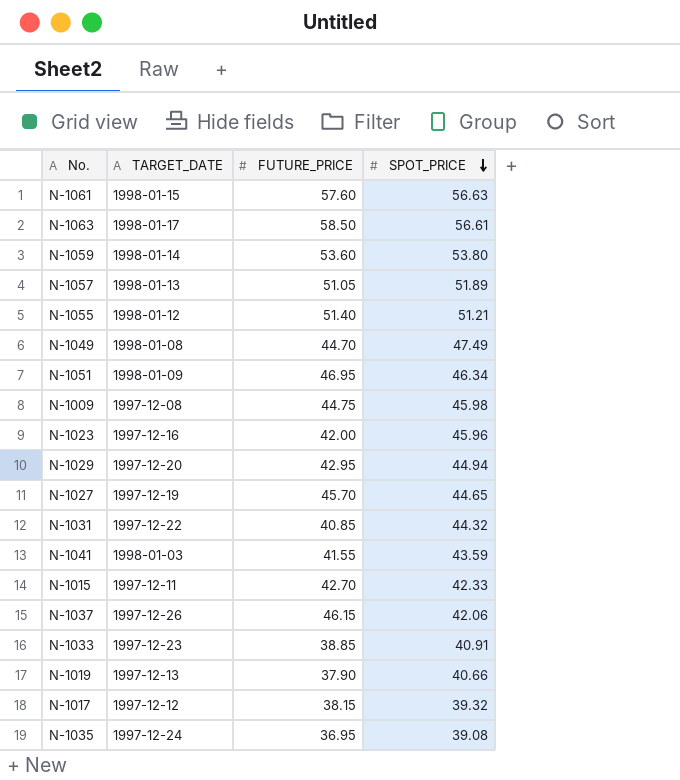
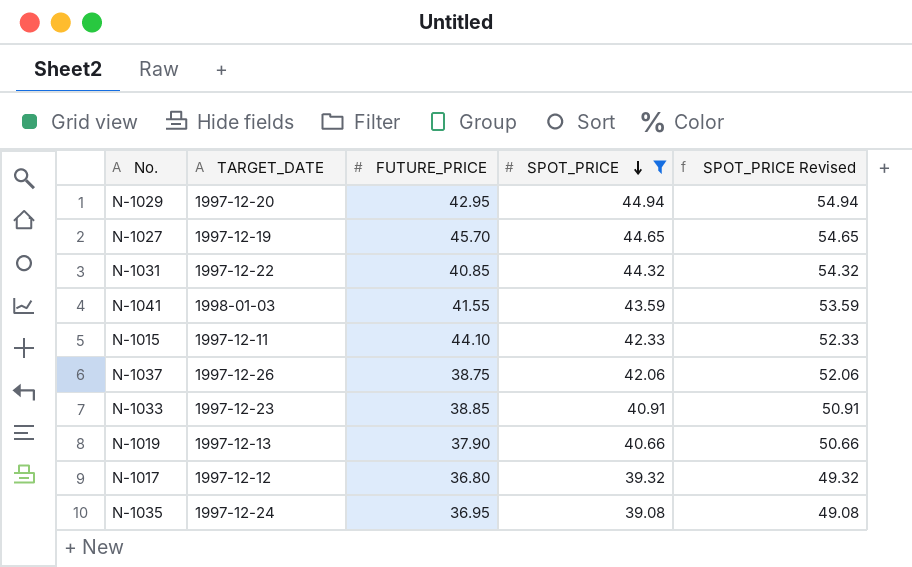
filter: none -> SPOT_PRICE <= 44.94
column SPOT_PRICE Revised | formula: none -> [SPOT_PRICE] + 10
N-1015 | FUTURE_PRICE: 42.70 -> 44.10
N-1037 | FUTURE_PRICE: 46.15 -> 38.75
N-1017 | FUTURE_PRICE: 38.15 -> 36.80

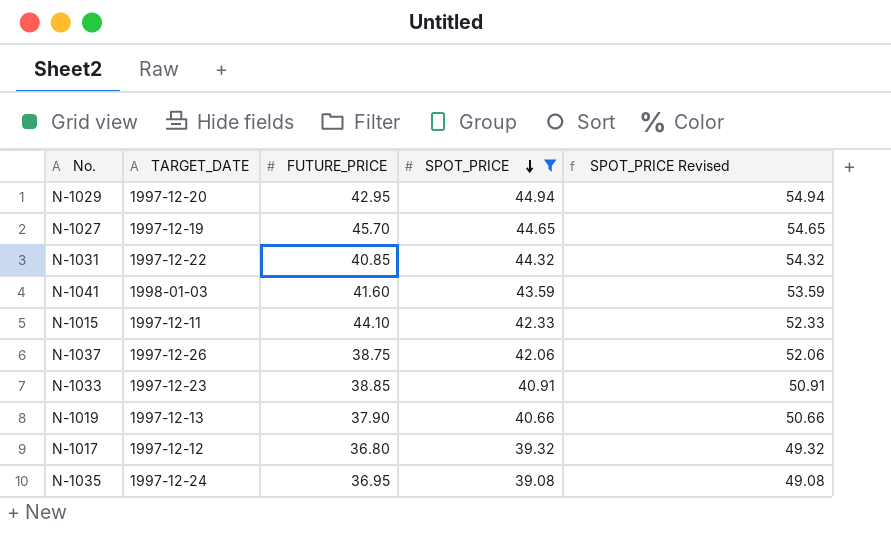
N-1041 | FUTURE_PRICE: 41.55 -> 41.60

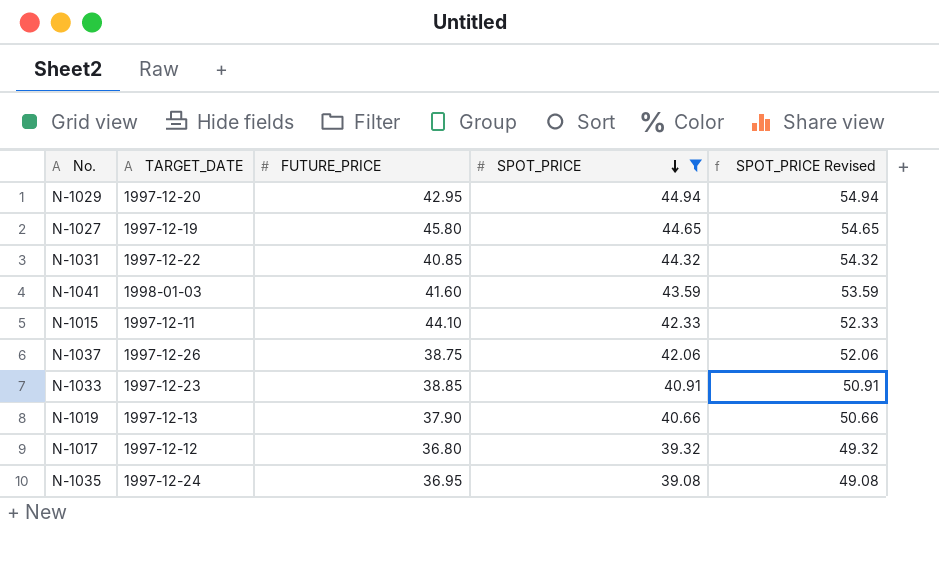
N-1027 | FUTURE_PRICE: 45.70 -> 45.80

